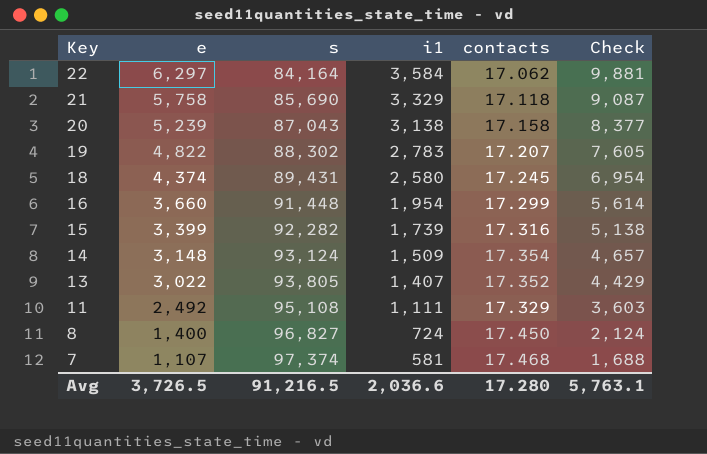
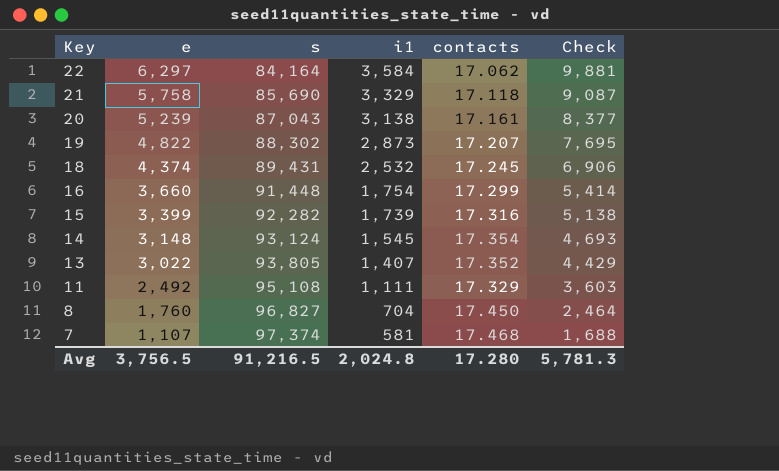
20 | contacts: 17.158 -> 17.161
19 | i1: 2,783 -> 2,873
19 | Check: 7,605 -> 7,695
18 | i1: 2,580 -> 2,532
18 | Check: 6,954 -> 6,906
16 | i1: 1,954 -> 1,754
16 | Check: 5,614 -> 5,414
14 | i1: 1,509 -> 1,545
14 | Check: 4,657 -> 4,693
8 | e: 1,400 -> 1,760
8 | i1: 724 -> 704
8 | Check: 2,124 -> 2,464
Avg | e: 3,726.5 -> 3,756.5
Avg | i1: 2,036.6 -> 2,024.8
Avg | Check: 5,763.1 -> 5,781.3

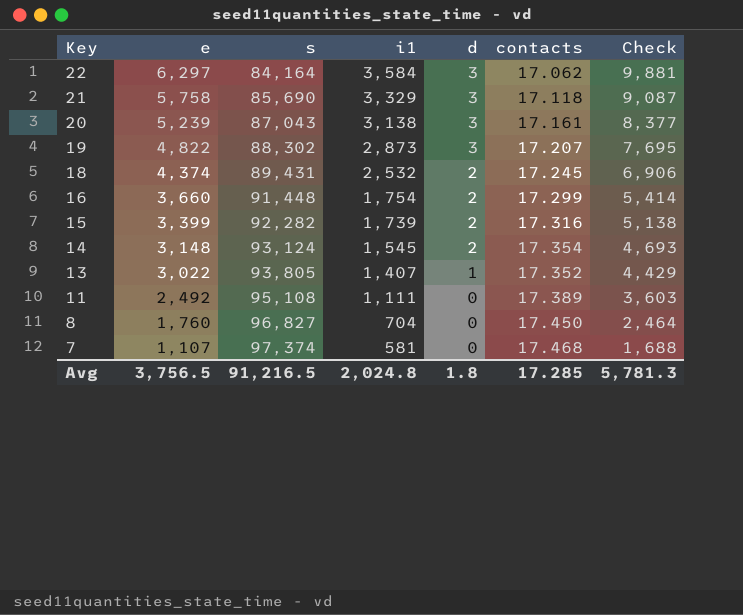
column d | position: none -> 5
11 | contacts: 17.329 -> 17.389
Avg | contacts: 17.280 -> 17.285

